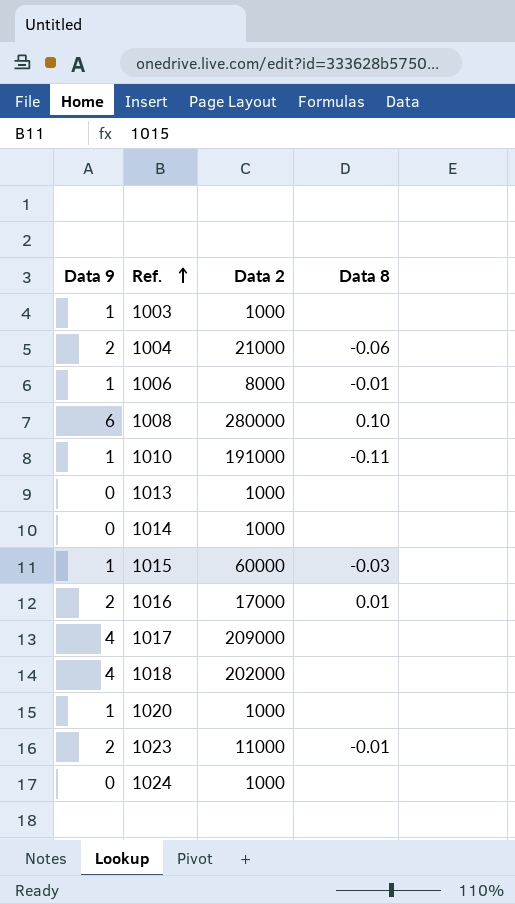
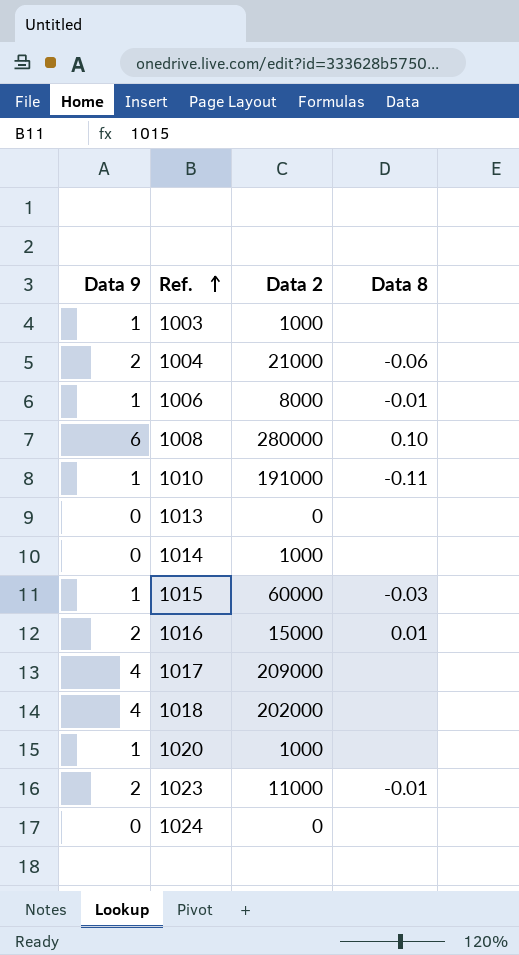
1013 | Data 2: 1000 -> 0
1016 | Data 2: 17000 -> 15000
1024 | Data 2: 1000 -> 0

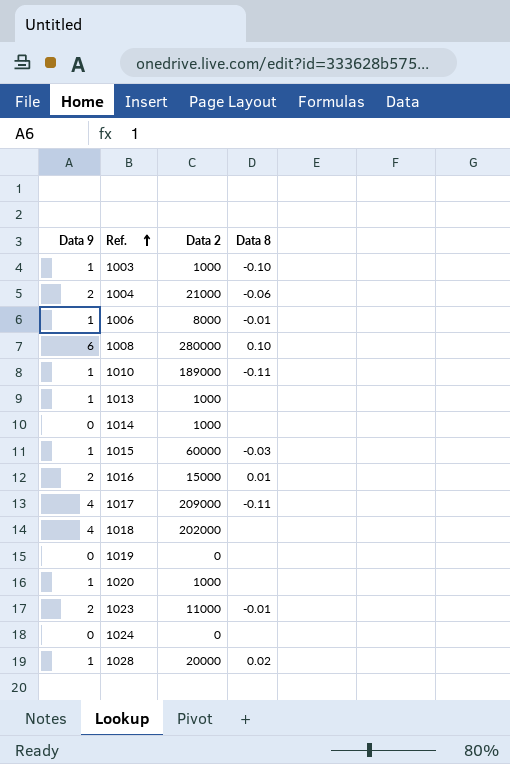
1003 | Data 8: none -> -0.10
1010 | Data 2: 191000 -> 189000
1013 | Data 9: 0 -> 1
1013 | Data 2: 0 -> 1000
1017 | Data 8: none -> -0.11
row 1019: none -> 0 | 0 | none
row 1028: none -> 1 | 20000 | 0.02

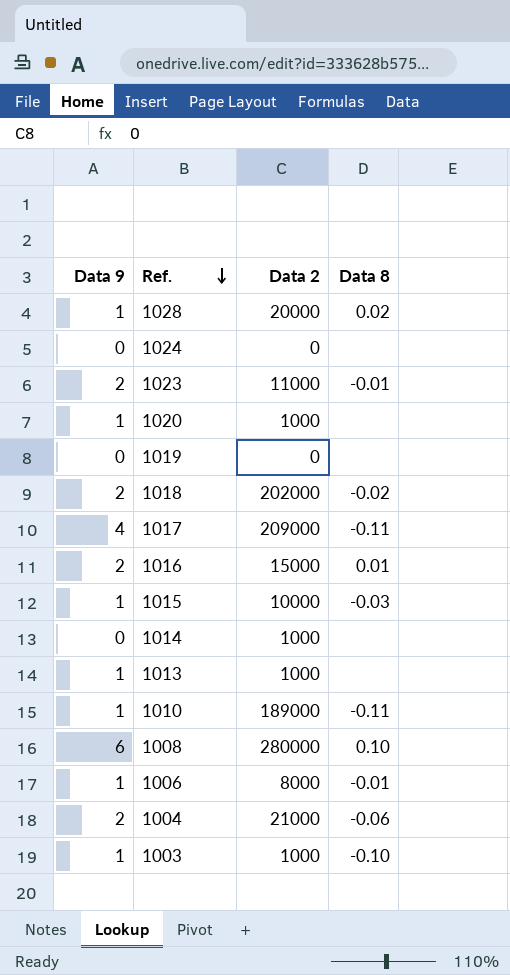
row order: Ref. ascending -> Ref. descending
1018 | Data 9: 4 -> 2
1018 | Data 8: none -> -0.02
1015 | Data 2: 60000 -> 10000

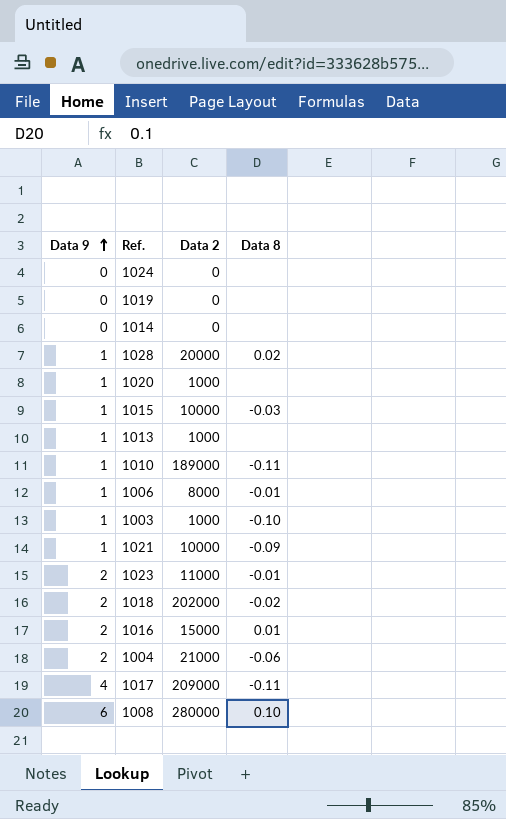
row order: Ref. descending -> Data 9 ascending
1014 | Data 2: 1000 -> 0
row 1021: none -> 1 | 10000 | -0.09

